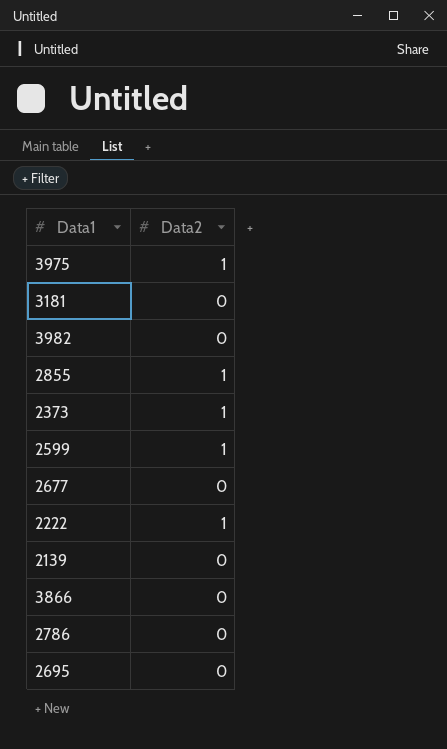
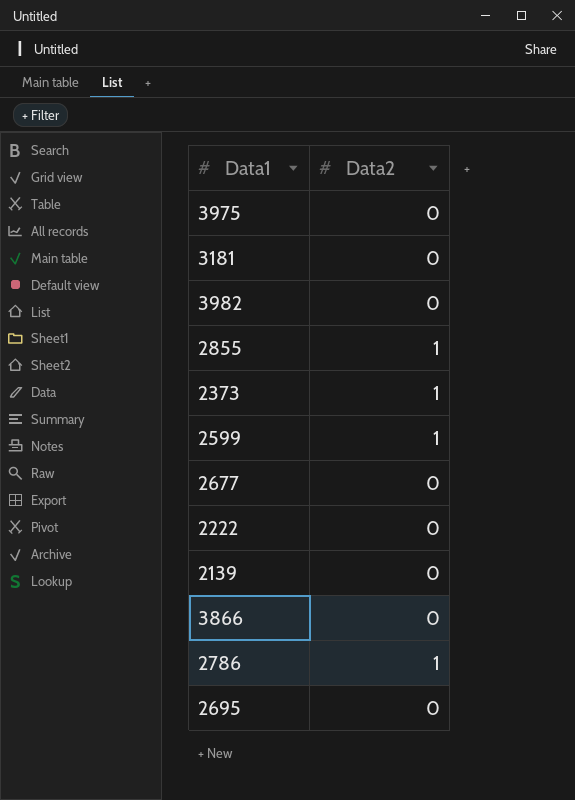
3975 | Data2: 1 -> 0
2222 | Data2: 1 -> 0
2786 | Data2: 0 -> 1

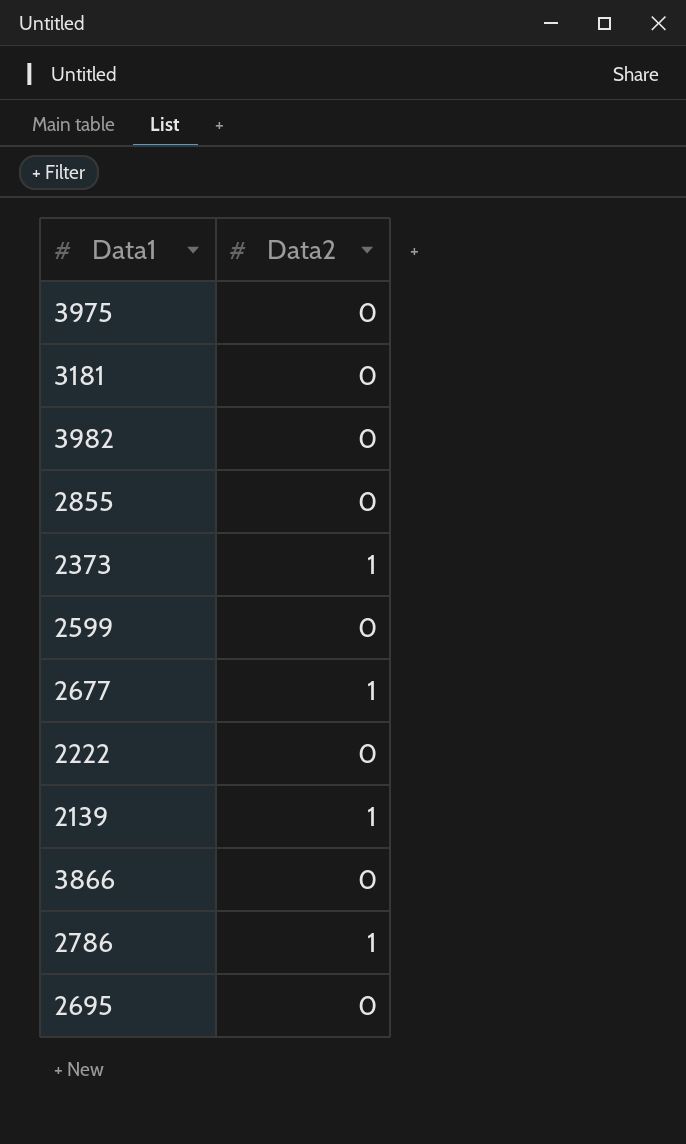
2855 | Data2: 1 -> 0
2599 | Data2: 1 -> 0
2677 | Data2: 0 -> 1
2139 | Data2: 0 -> 1

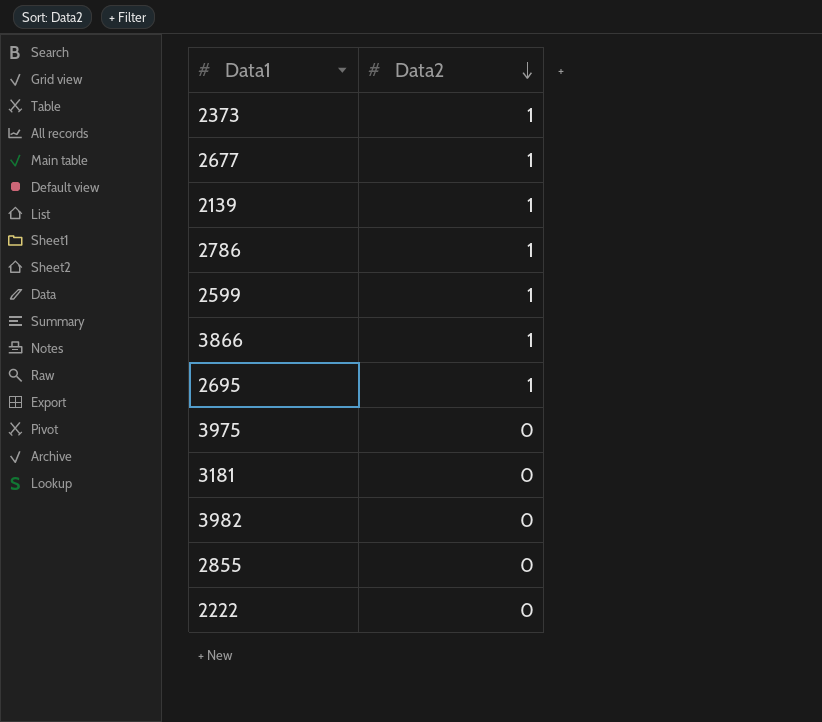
row order: none -> Data2 descending
2599 | Data2: 0 -> 1
3866 | Data2: 0 -> 1
2695 | Data2: 0 -> 1

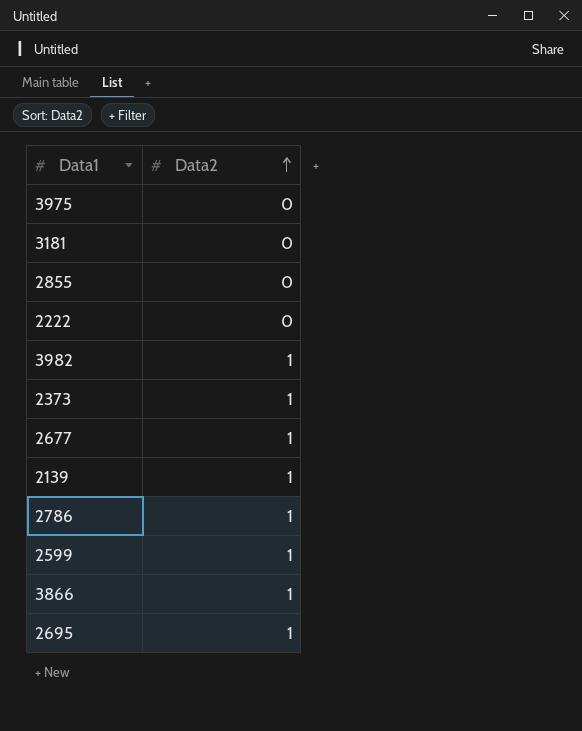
row order: Data2 descending -> Data2 ascending
3982 | Data2: 0 -> 1

